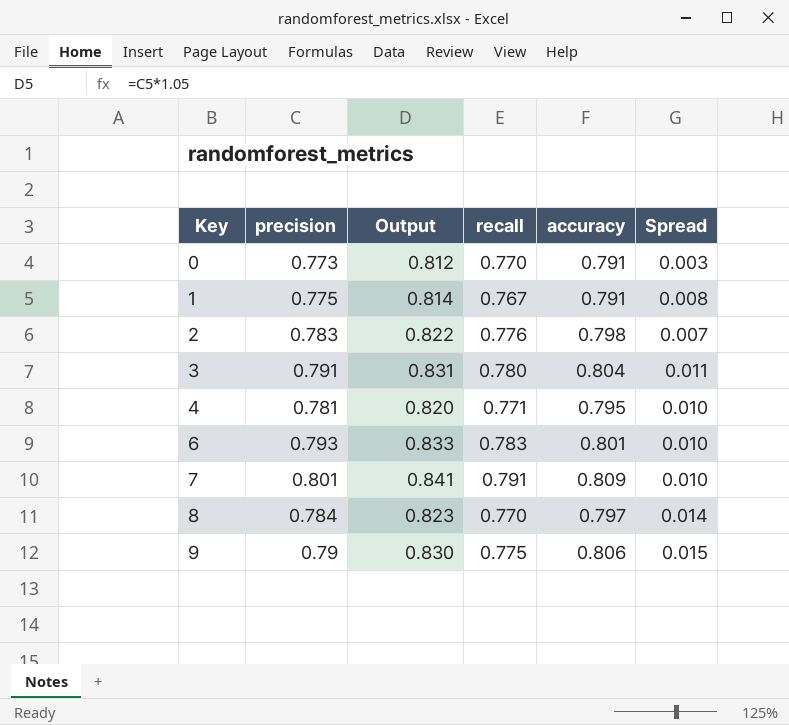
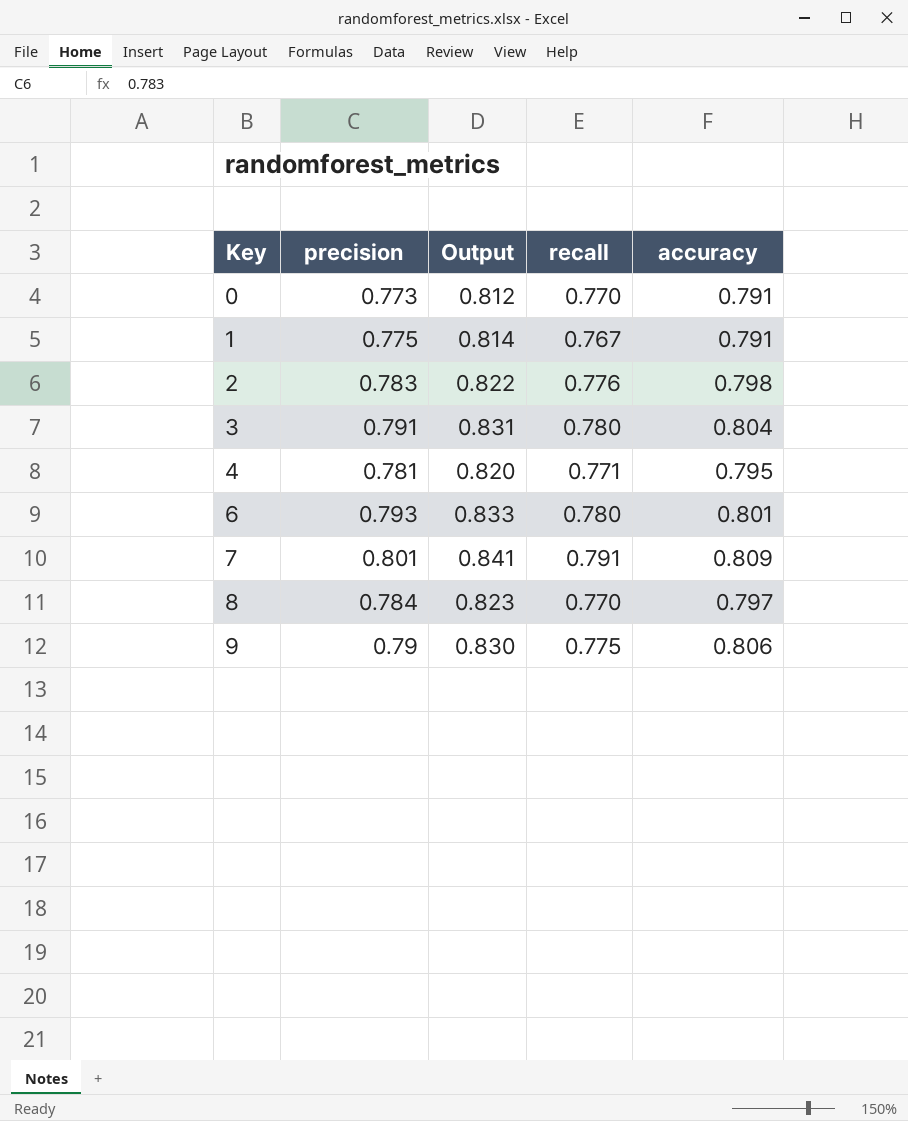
column Spread | formula: [precision] - [recall] -> none
6 | recall: 0.783 -> 0.780

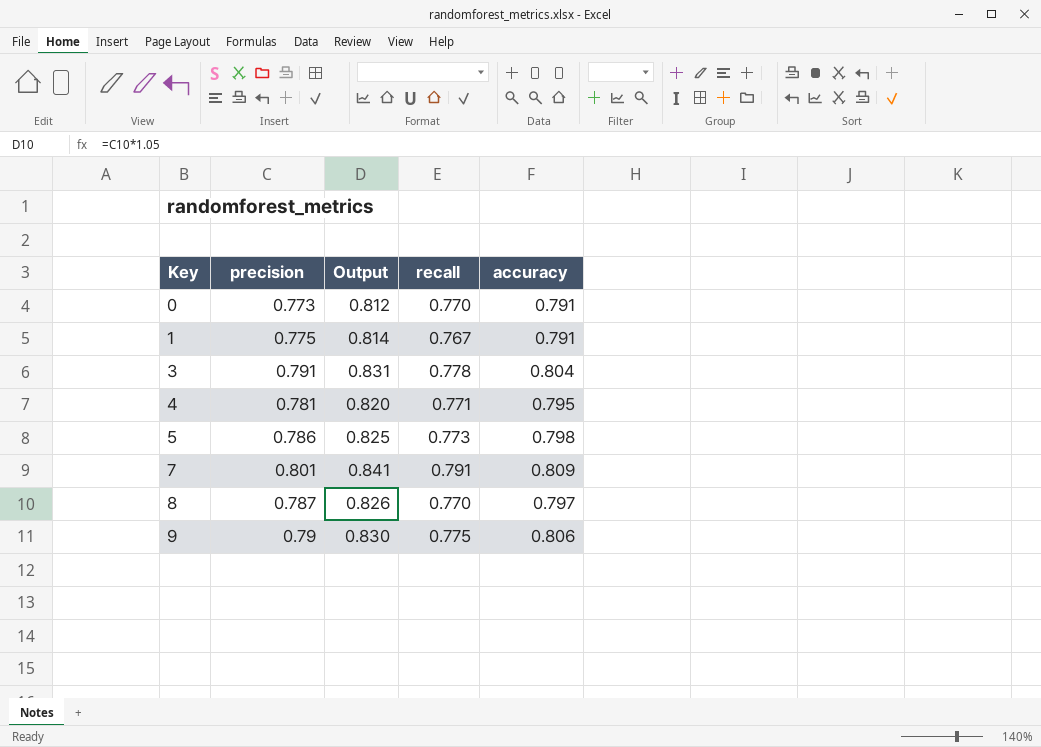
row 2: 0.783 | 0.822 | 0.776 | 0.798 -> none
row 6: 0.793 | 0.833 | 0.780 | 0.801 -> none
3 | recall: 0.780 -> 0.778
row 5: none -> 0.786 | 0.825 | 0.773 | 0.798
8 | precision: 0.784 -> 0.787
8 | Output: 0.823 -> 0.826

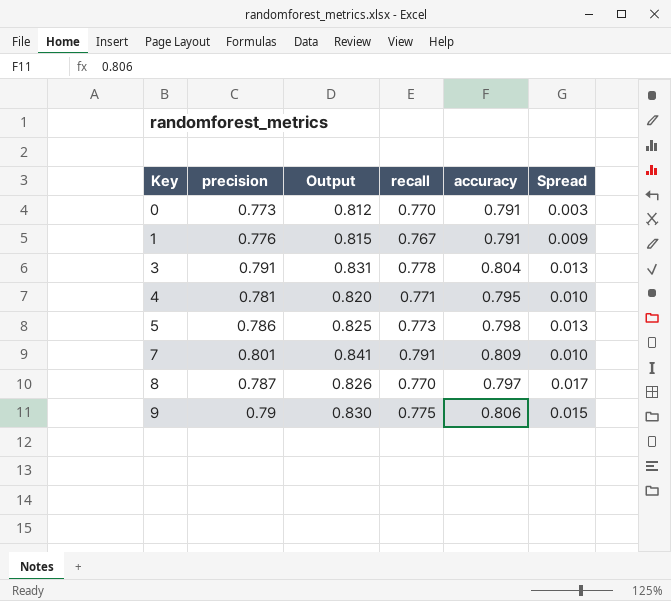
column Spread | formula: none -> [precision] - [recall]
1 | precision: 0.775 -> 0.776
1 | Output: 0.814 -> 0.815

